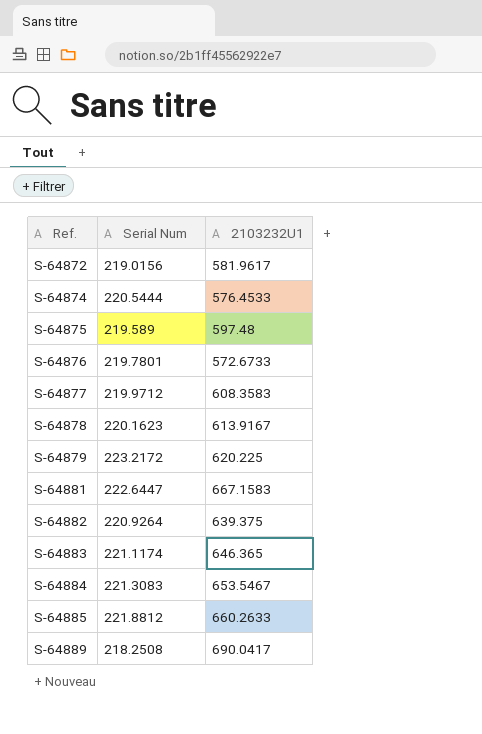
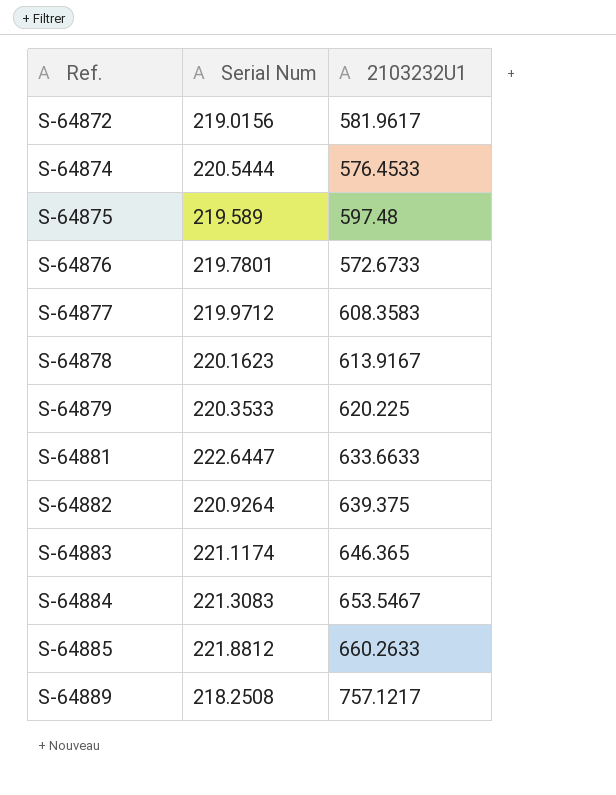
S-64879 | Serial Num: 223.2172 -> 220.3533
S-64881 | 2103232U1: 667.1583 -> 633.6633
S-64889 | 2103232U1: 690.0417 -> 757.1217

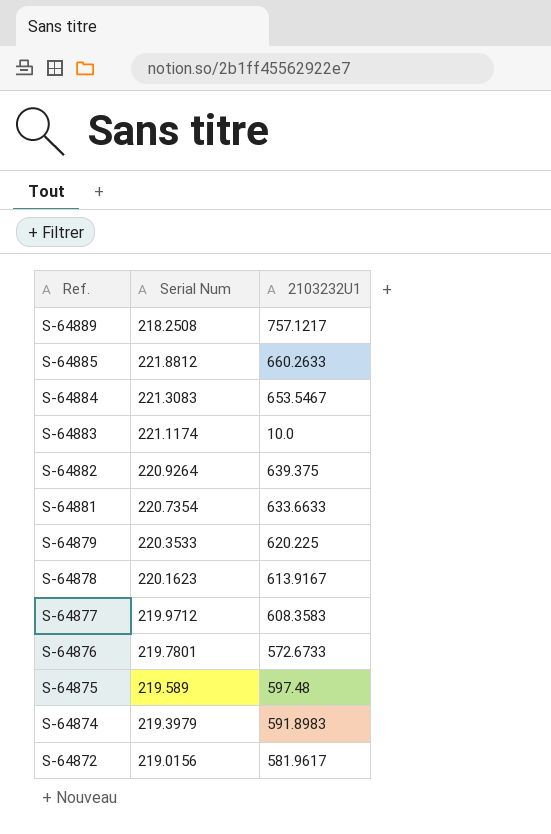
row order: Ref. ascending -> Ref. descending
S-64883 | 2103232U1: 646.365 -> 10.0
S-64881 | Serial Num: 222.6447 -> 220.7354
S-64874 | Serial Num: 220.5444 -> 219.3979
S-64874 | 2103232U1: 576.4533 -> 591.8983

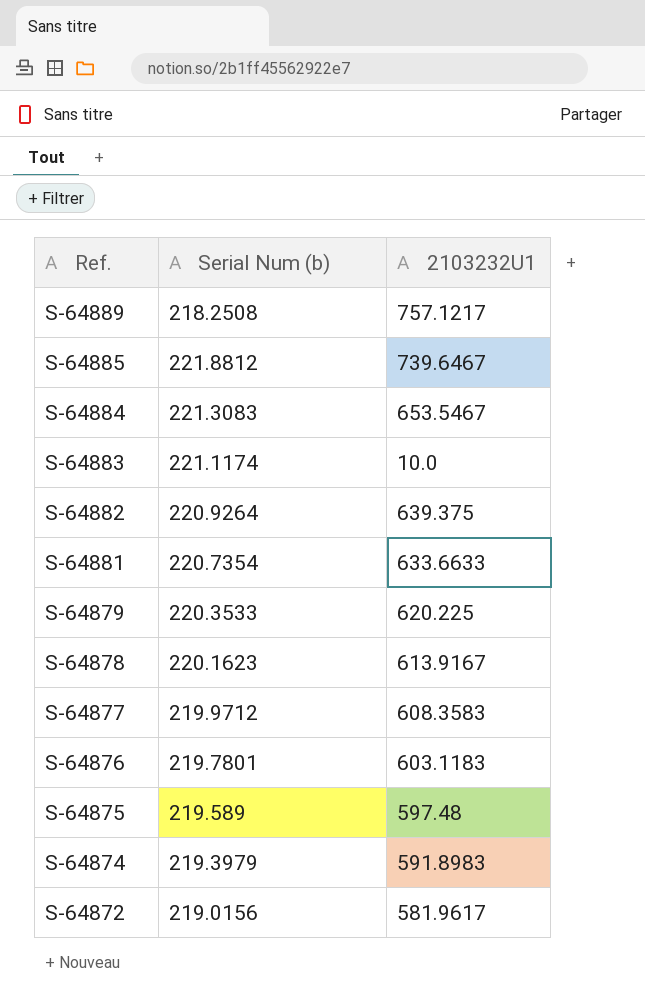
column name: Serial Num -> Serial Num (b)
S-64885 | 2103232U1: 660.2633 -> 739.6467
S-64876 | 2103232U1: 572.6733 -> 603.1183

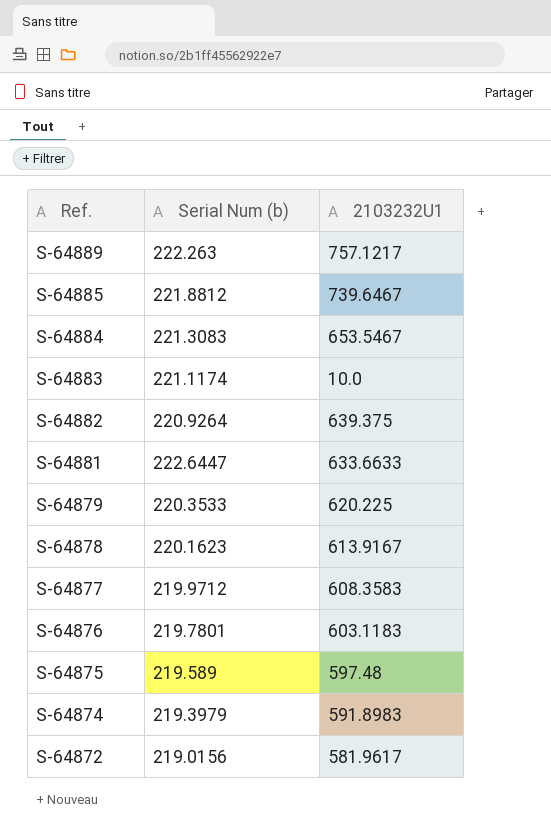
S-64889 | Serial Num (b): 218.2508 -> 222.263
S-64881 | Serial Num (b): 220.7354 -> 222.6447

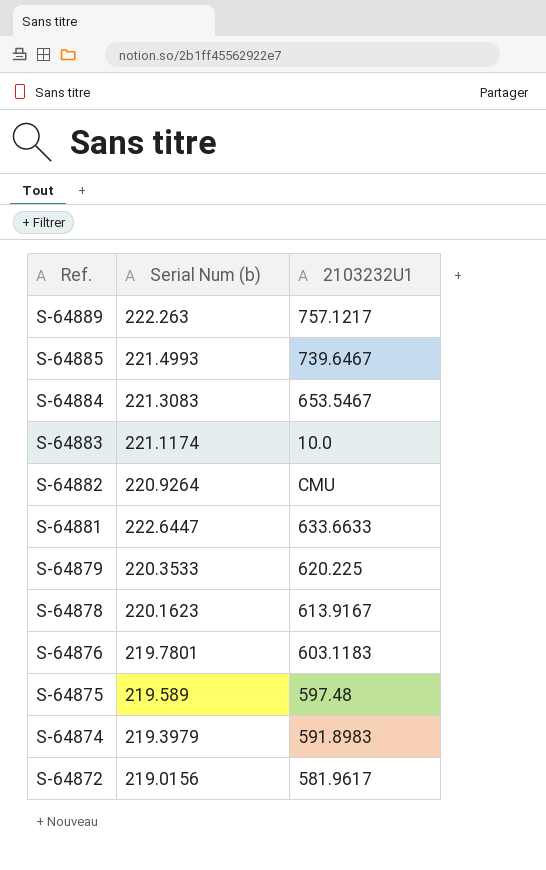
row S-64877: 219.9712 | 608.3583 -> none
S-64885 | Serial Num (b): 221.8812 -> 221.4993
S-64882 | 2103232U1: 639.375 -> CMU

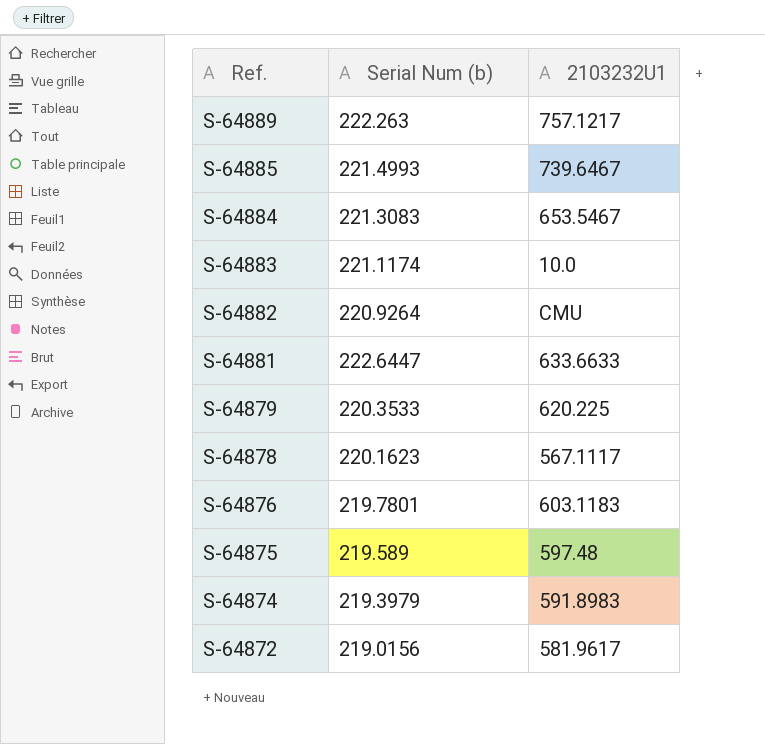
S-64878 | 2103232U1: 613.9167 -> 567.1117

